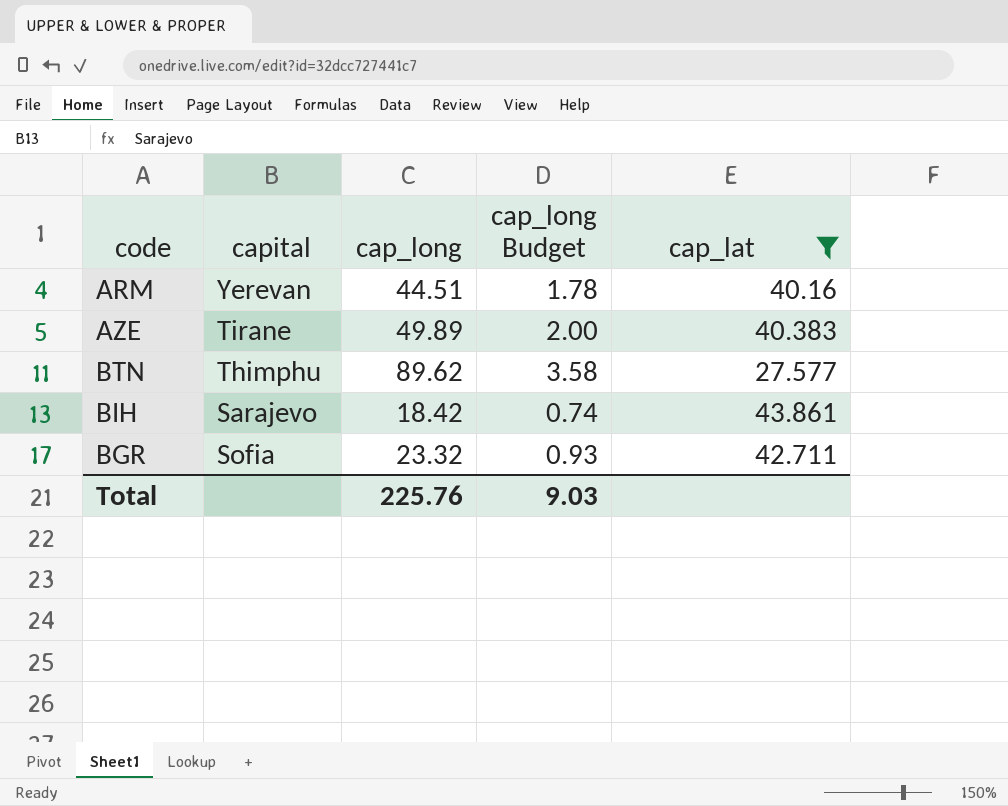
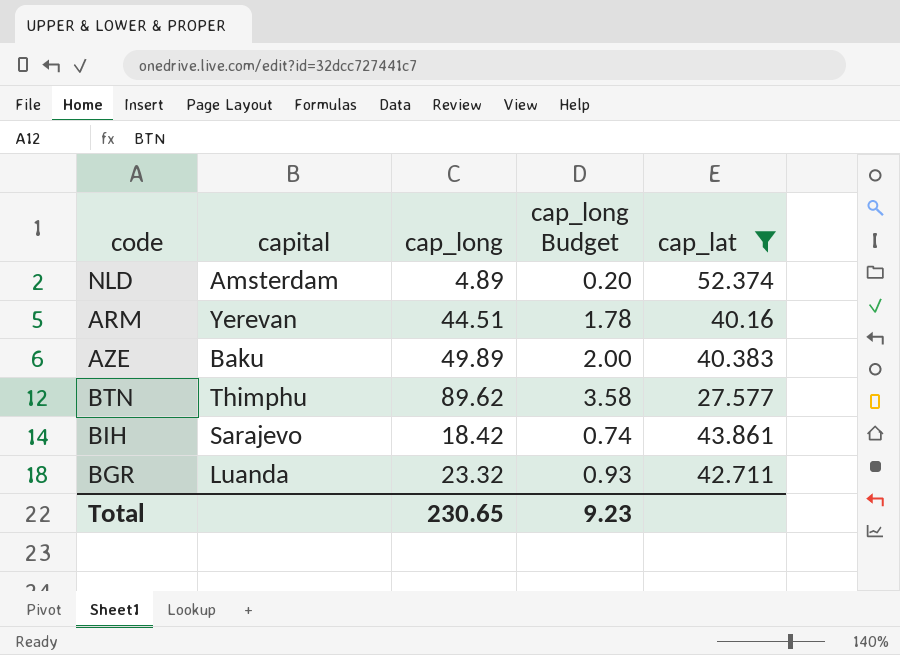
row NLD: none -> Amsterdam | 4.89 | 0.20 | 52.374
AZE | capital: Tirane -> Baku
BGR | capital: Sofia -> Luanda
Total | cap_long: 225.76 -> 230.65
Total | cap_long Budget: 9.03 -> 9.23

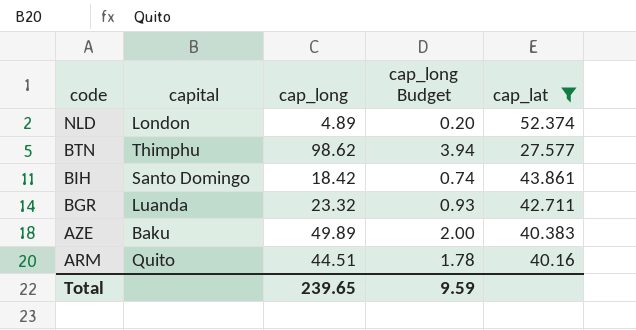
row order: none -> code descending
NLD | capital: Amsterdam -> London
BTN | cap_long: 89.62 -> 98.62
BTN | cap_long Budget: 3.58 -> 3.94
BIH | capital: Sarajevo -> Santo Domingo
ARM | capital: Yerevan -> Quito
Total | cap_long: 230.65 -> 239.65
Total | cap_long Budget: 9.23 -> 9.59

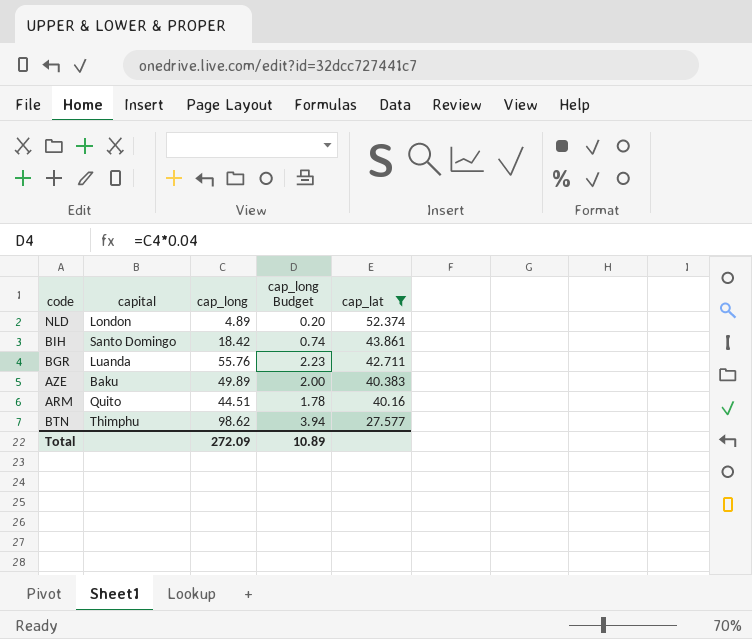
row order: code descending -> cap_lat descending
BGR | cap_long: 23.32 -> 55.76
BGR | cap_long Budget: 0.93 -> 2.23
Total | cap_long: 239.65 -> 272.09
Total | cap_long Budget: 9.59 -> 10.89

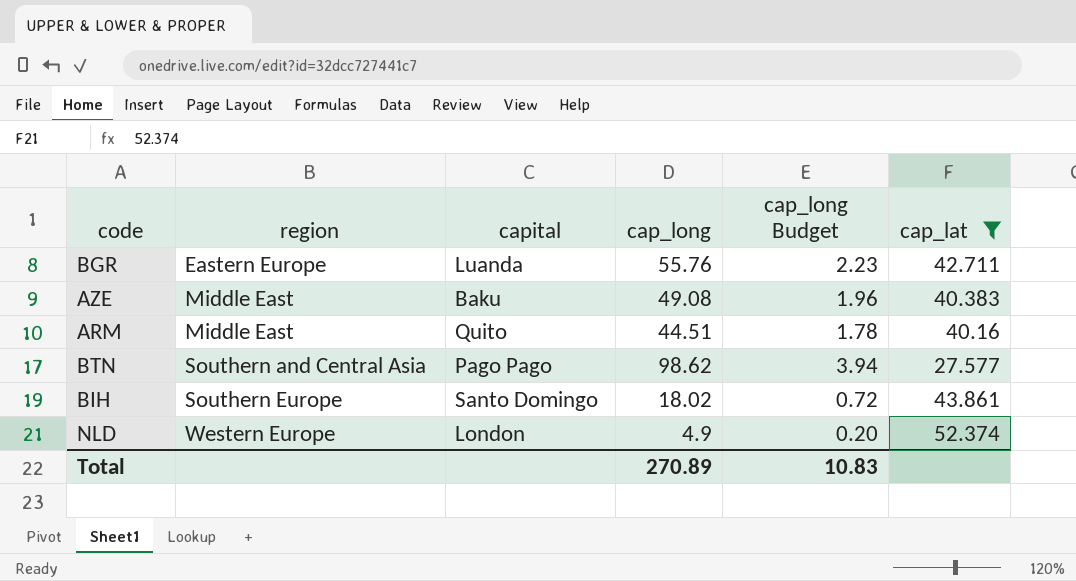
row order: cap_lat descending -> region ascending
column region | position: none -> 2
AZE | cap_long: 49.89 -> 49.08
AZE | cap_long Budget: 2.00 -> 1.96
BTN | capital: Thimphu -> Pago Pago
BIH | cap_long: 18.42 -> 18.02
BIH | cap_long Budget: 0.74 -> 0.72
NLD | cap_long: 4.89 -> 4.9
Total | cap_long: 272.09 -> 270.89
Total | cap_long Budget: 10.89 -> 10.83

